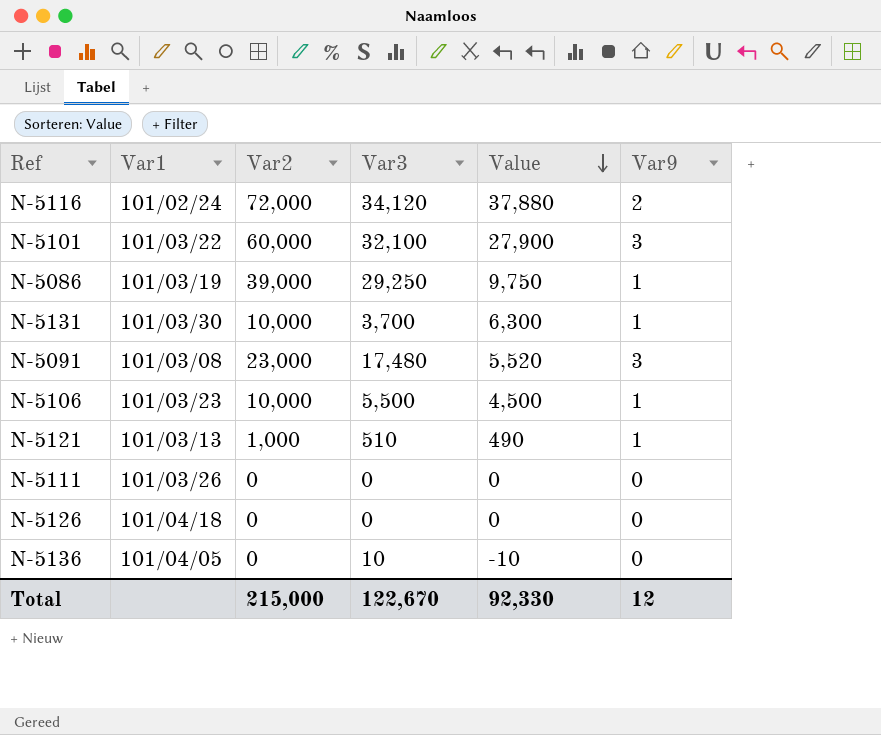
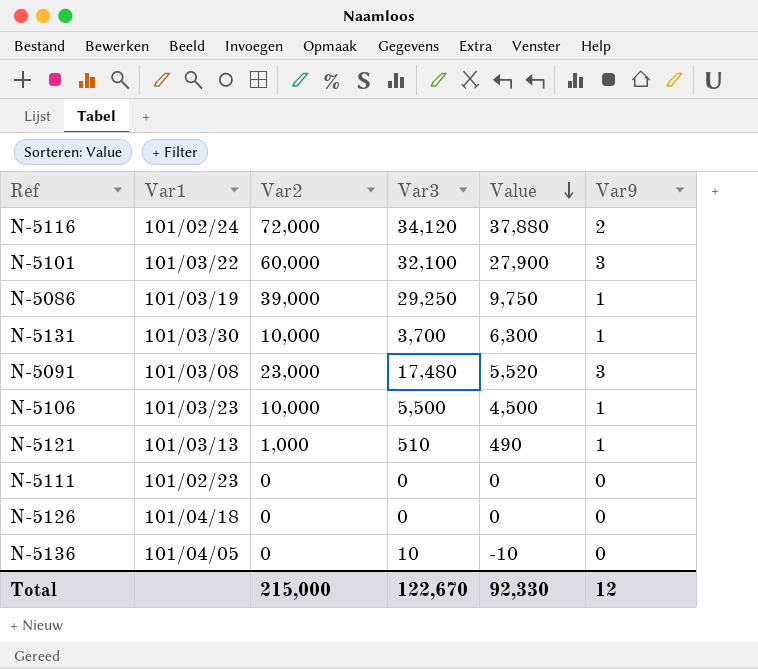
N-5111 | Var1: 101/03/26 -> 101/02/23

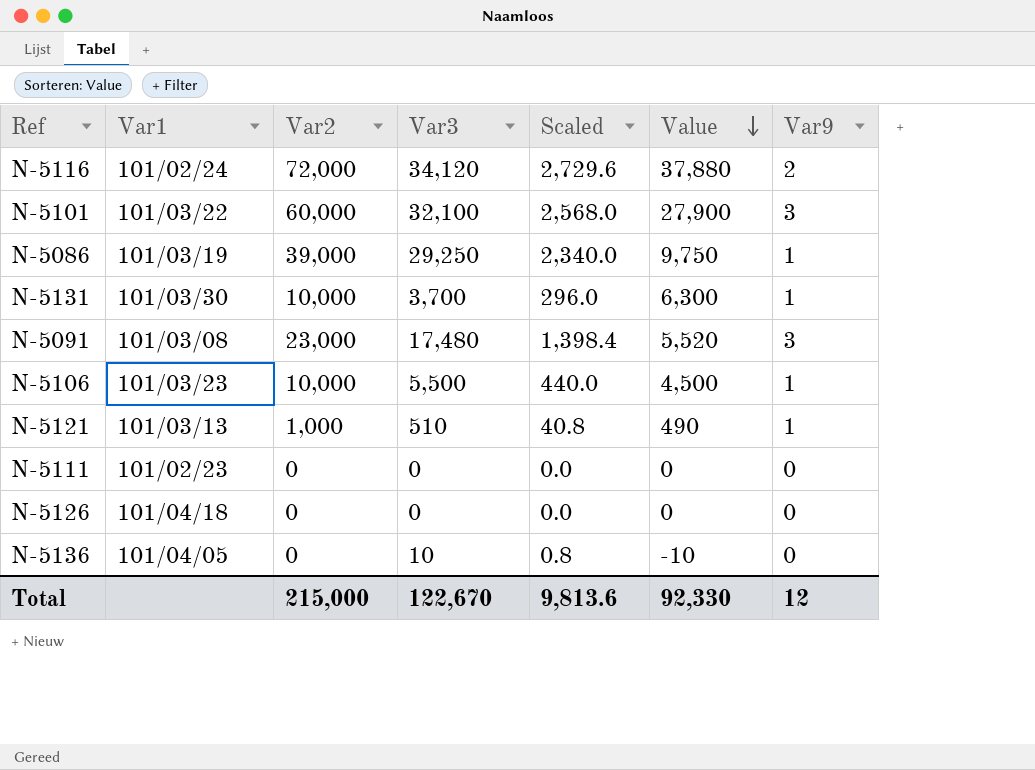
column Scaled | formula: none -> [Var3] * 0.08

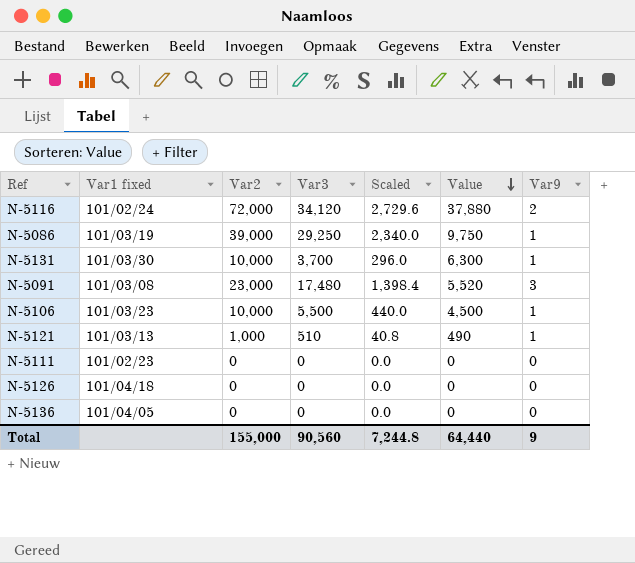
column name: Var1 -> Var1 fixed
row N-5101: 101/03/22 | 60,000 | 32,100 | 2,568.0 | 27,900 | 3 -> none
N-5136 | Var3: 10 -> 0
N-5136 | Scaled: 0.8 -> 0.0
N-5136 | Value: -10 -> 0
Total | Var2: 215,000 -> 155,000
Total | Var3: 122,670 -> 90,560
Total | Scaled: 9,813.6 -> 7,244.8
Total | Value: 92,330 -> 64,440
Total | Var9: 12 -> 9

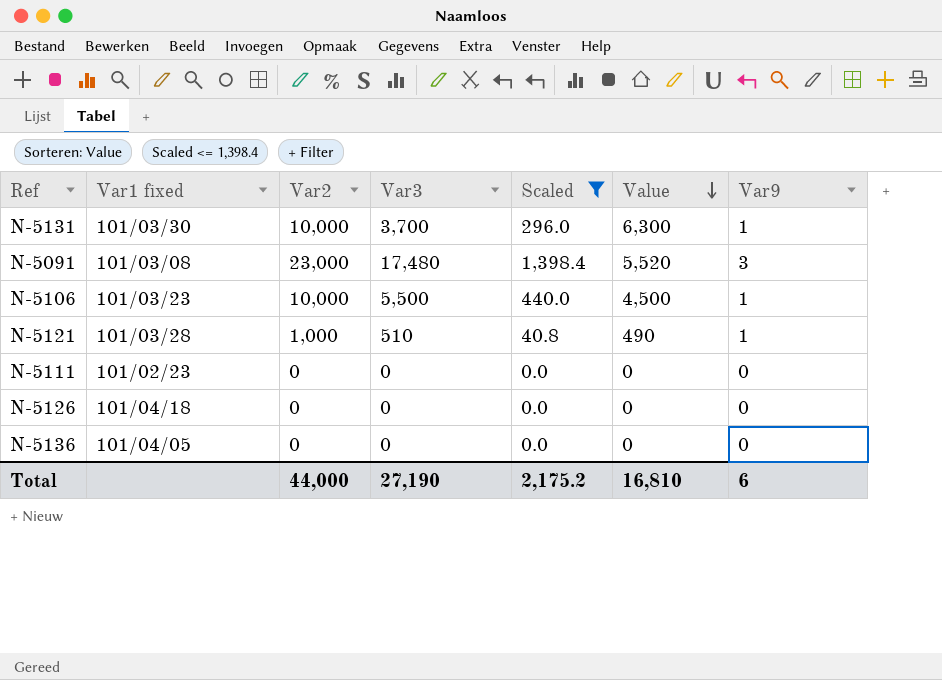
filter: none -> Scaled <= 1,398.4
N-5121 | Var1 fixed: 101/03/13 -> 101/03/28
Total | Var2: 155,000 -> 44,000
Total | Var3: 90,560 -> 27,190
Total | Scaled: 7,244.8 -> 2,175.2
Total | Value: 64,440 -> 16,810
Total | Var9: 9 -> 6

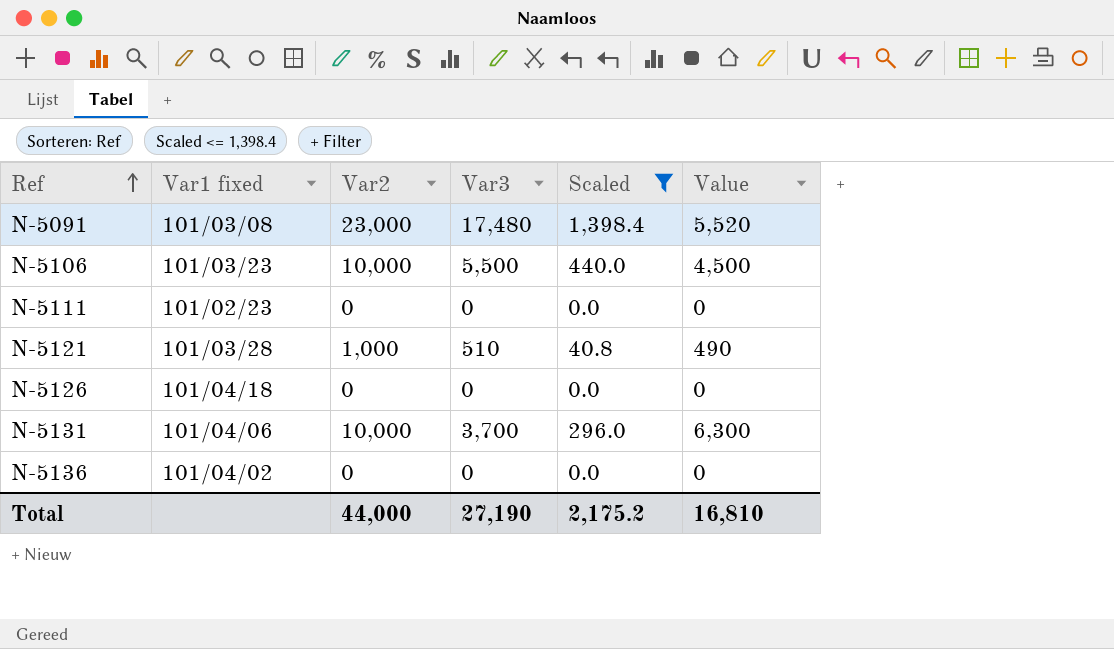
row order: Value descending -> Ref ascending
column Var9 | position: 7 -> none
N-5131 | Var1 fixed: 101/03/30 -> 101/04/06
N-5136 | Var1 fixed: 101/04/05 -> 101/04/02

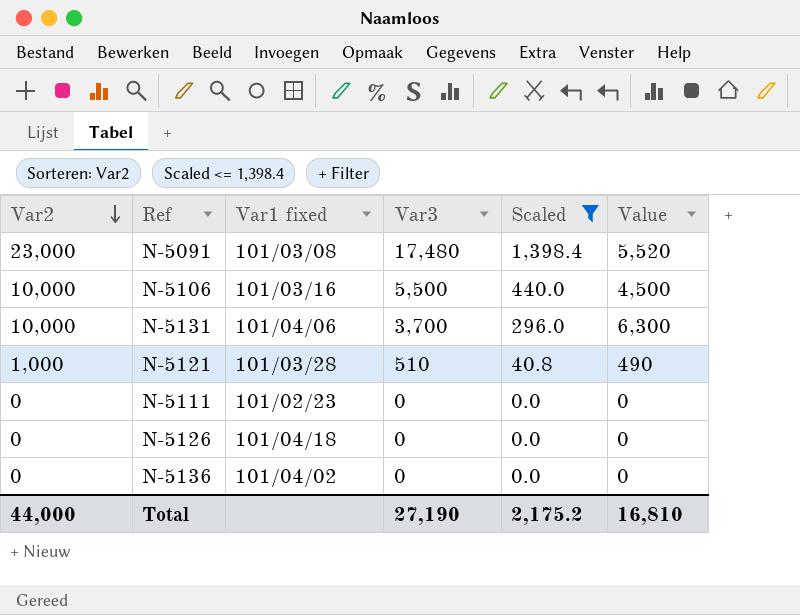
row order: Ref ascending -> Var2 descending
column Var2 | position: 3 -> 1
N-5106 | Var1 fixed: 101/03/23 -> 101/03/16

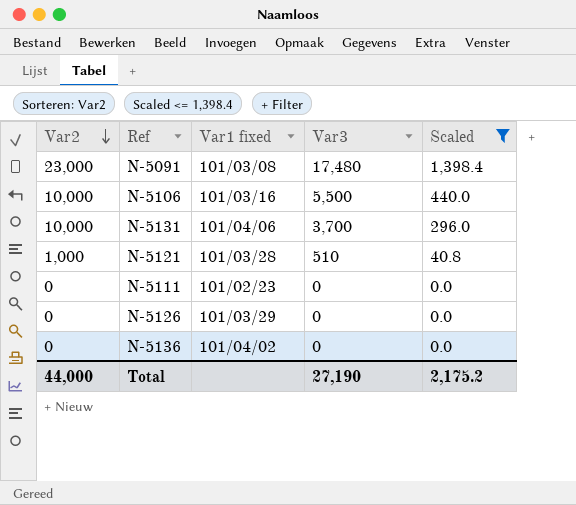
column Value | formula: [Var2] - [Var3] -> none
N-5126 | Var1 fixed: 101/04/18 -> 101/03/29

